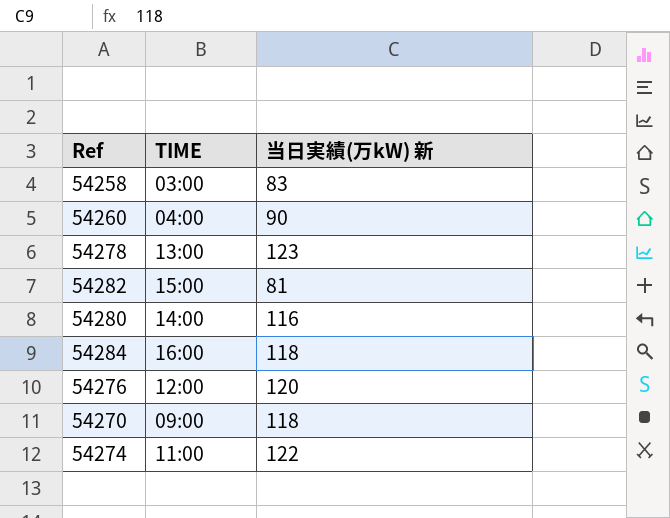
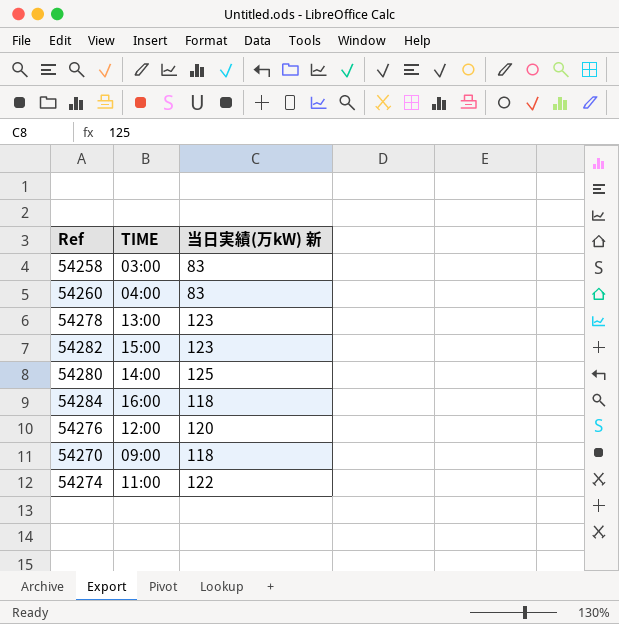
54260 | 当日実績(万kW) 新: 90 -> 83
54282 | 当日実績(万kW) 新: 81 -> 123
54280 | 当日実績(万kW) 新: 116 -> 125

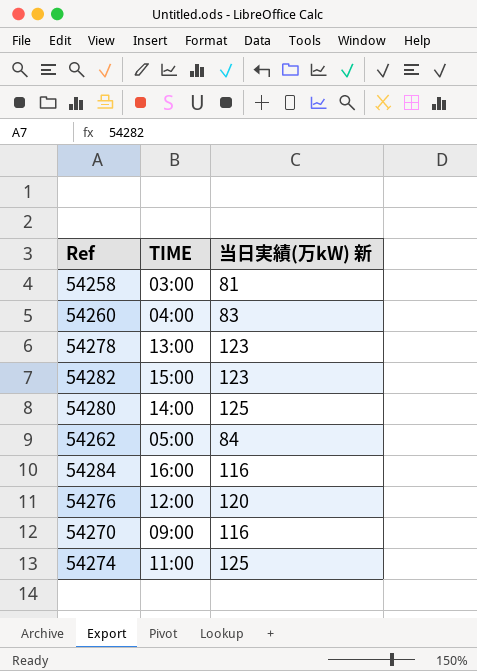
54258 | 当日実績(万kW) 新: 83 -> 81
row 54262: none -> 05:00 | 84
54284 | 当日実績(万kW) 新: 118 -> 116
54270 | 当日実績(万kW) 新: 118 -> 116
54274 | 当日実績(万kW) 新: 122 -> 125

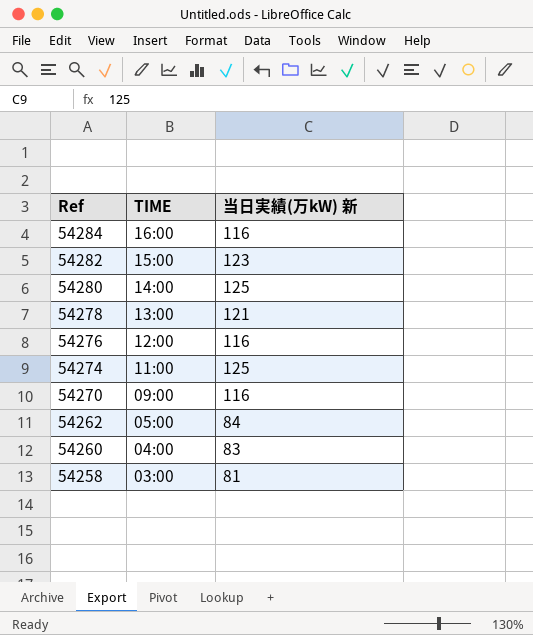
row order: none -> Ref descending
54278 | 当日実績(万kW) 新: 123 -> 121
54276 | 当日実績(万kW) 新: 120 -> 116

